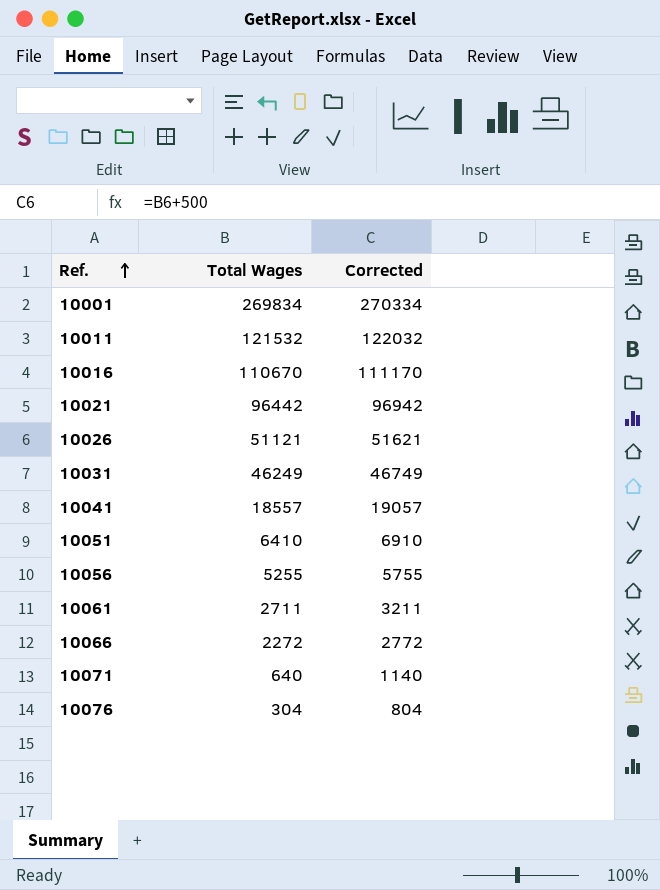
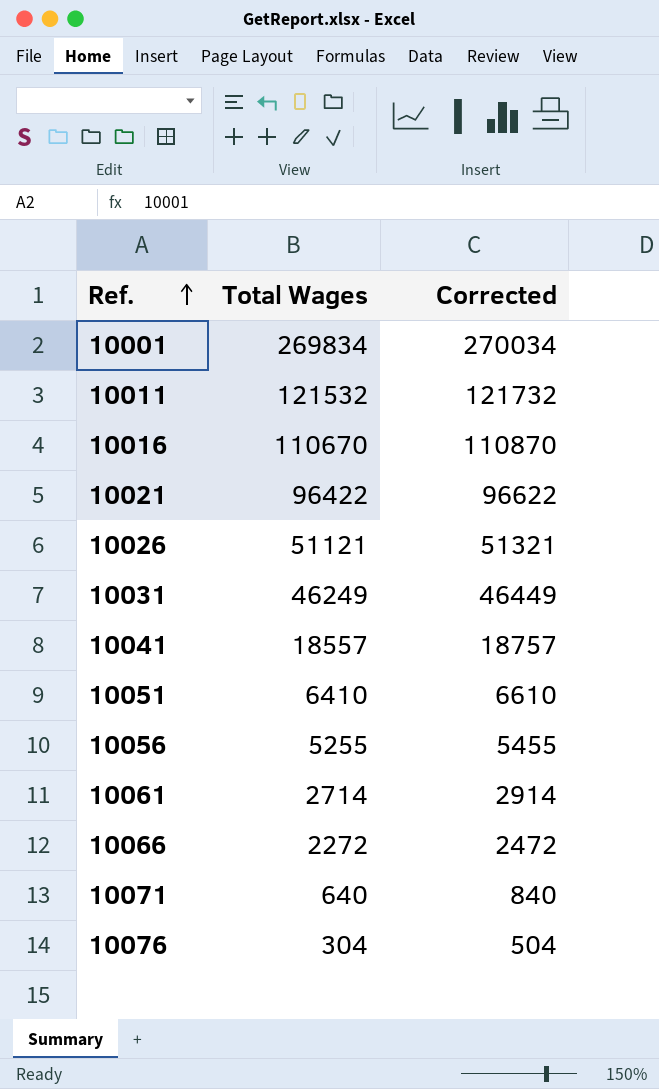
column Corrected | formula: [Total Wages] + 500 -> [Total Wages] + 200
10021 | Total Wages: 96442 -> 96422
10061 | Total Wages: 2711 -> 2714

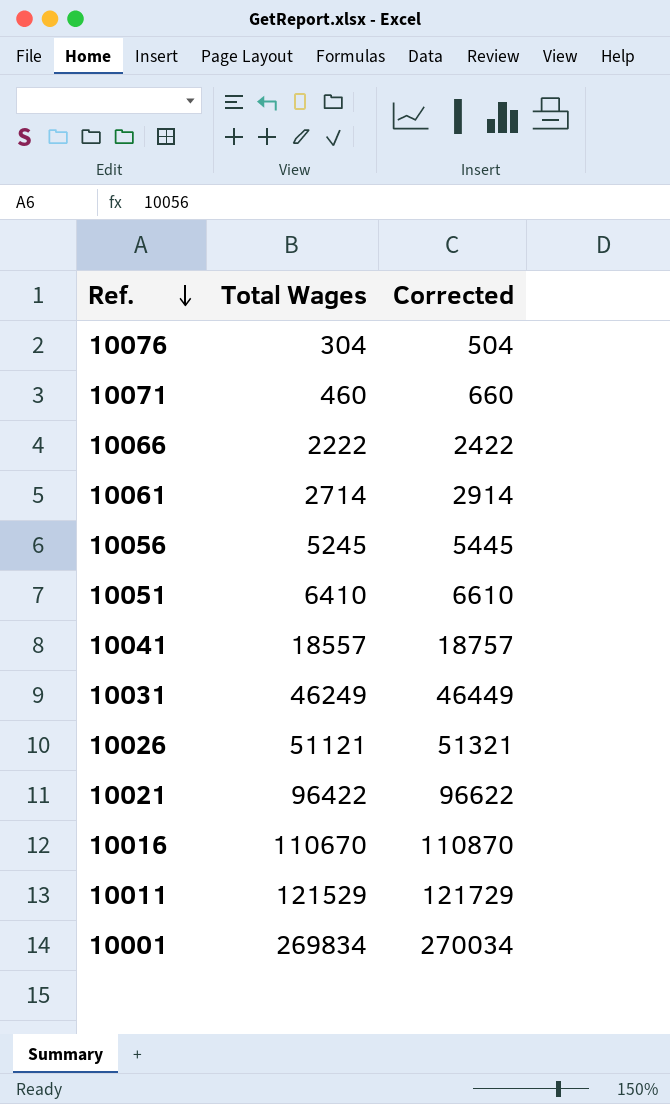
row order: Ref. ascending -> Ref. descending
10071 | Total Wages: 640 -> 460
10071 | Corrected: 840 -> 660
10066 | Total Wages: 2272 -> 2222
10066 | Corrected: 2472 -> 2422
10056 | Total Wages: 5255 -> 5245
10056 | Corrected: 5455 -> 5445
10011 | Total Wages: 121532 -> 121529
10011 | Corrected: 121732 -> 121729

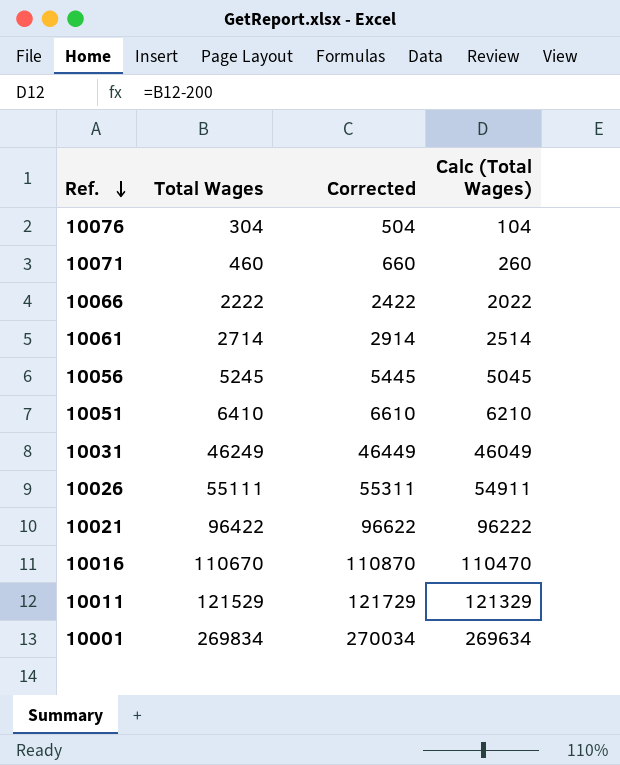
column Calc (Total Wages) | formula: none -> [Total Wages] - 200
row 10041: 18557 | 18757 -> none
10026 | Total Wages: 51121 -> 55111
10026 | Corrected: 51321 -> 55311

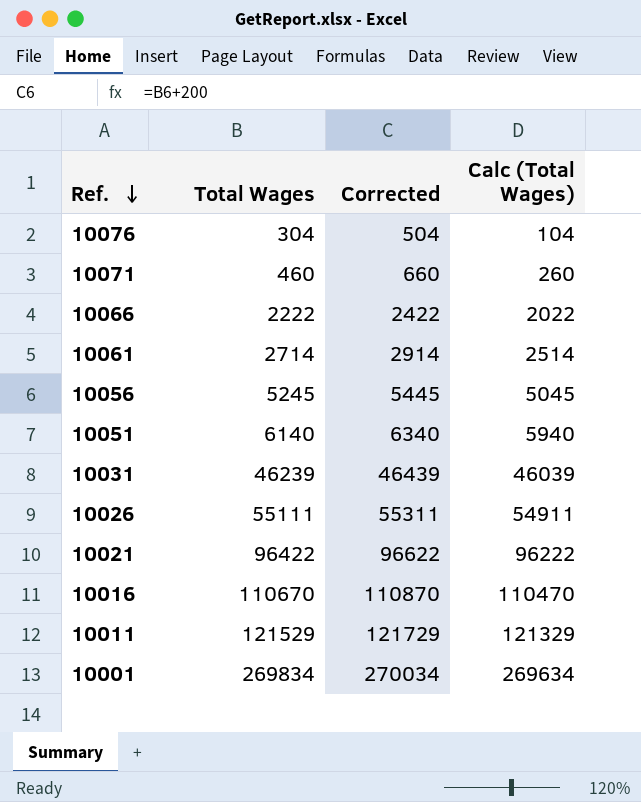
10051 | Total Wages: 6410 -> 6140
10051 | Corrected: 6610 -> 6340
10051 | Calc (Total Wages): 6210 -> 5940
10031 | Total Wages: 46249 -> 46239
10031 | Corrected: 46449 -> 46439
10031 | Calc (Total Wages): 46049 -> 46039

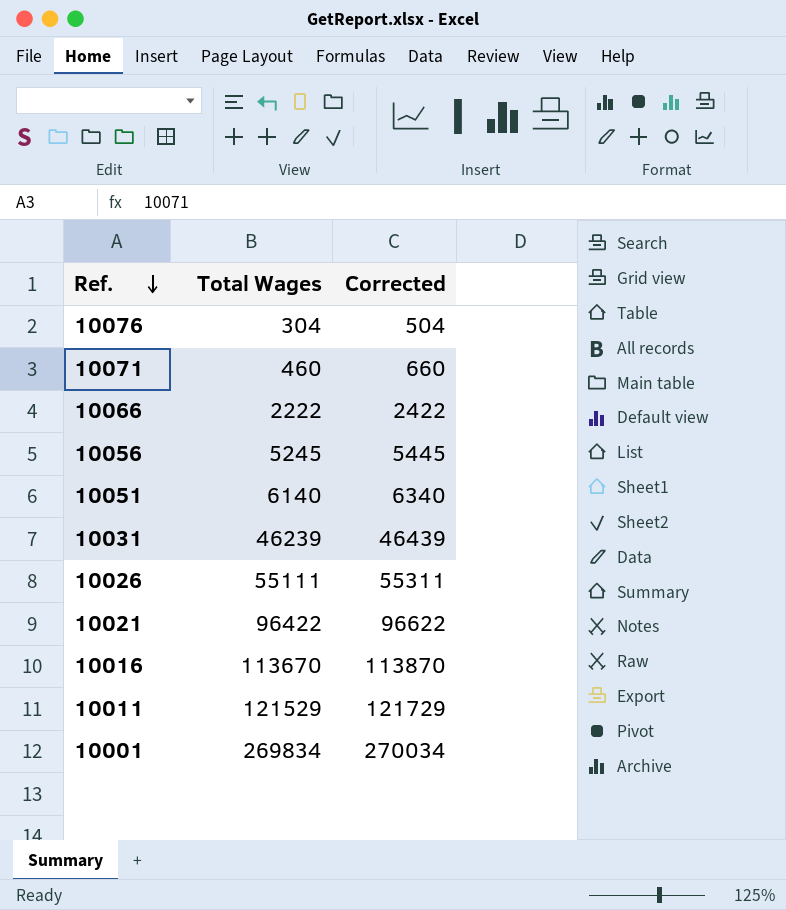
column Calc (Total Wages) | formula: [Total Wages] - 200 -> none
row 10061: 2714 | 2914 | 2514 -> none
10016 | Total Wages: 110670 -> 113670
10016 | Corrected: 110870 -> 113870

